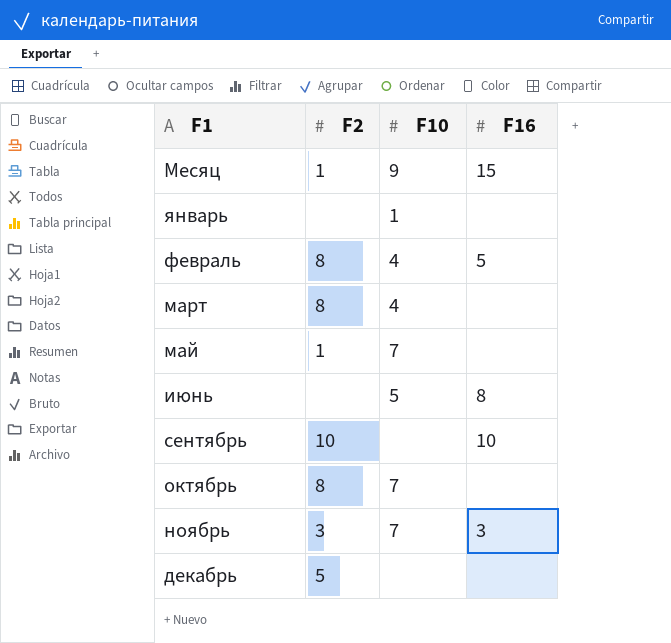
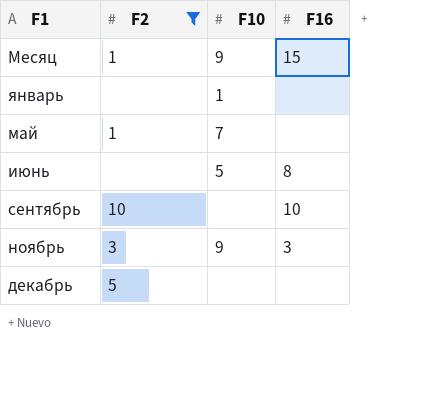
filter: none -> F2 != 8
ноябрь | F10: 7 -> 9

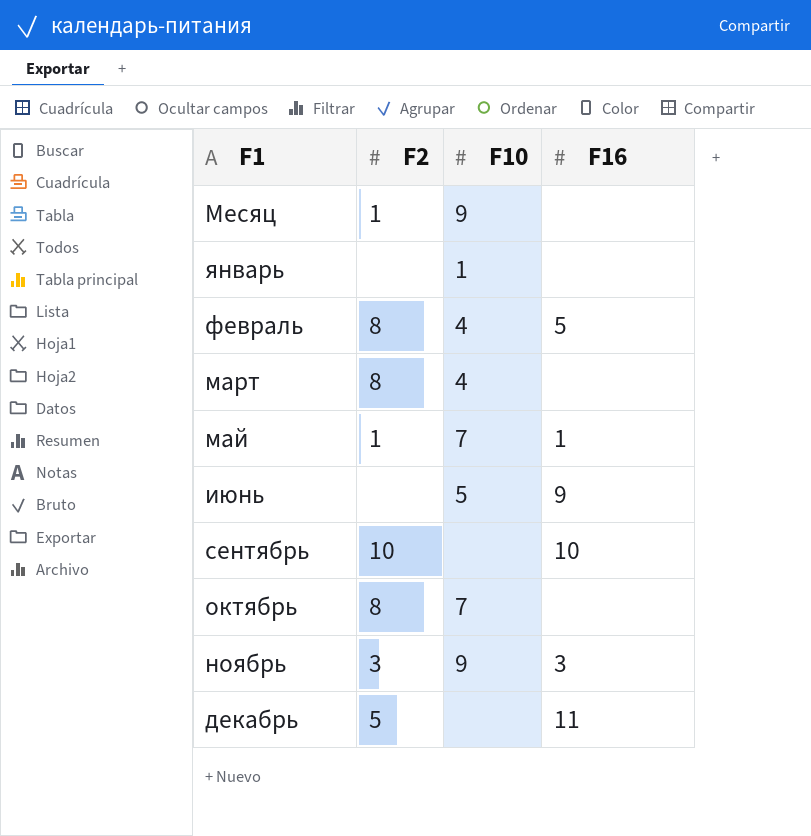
filter: F2 != 8 -> none
Месяц | F16: 15 -> none
май | F16: none -> 1
июнь | F16: 8 -> 9
декабрь | F16: none -> 11

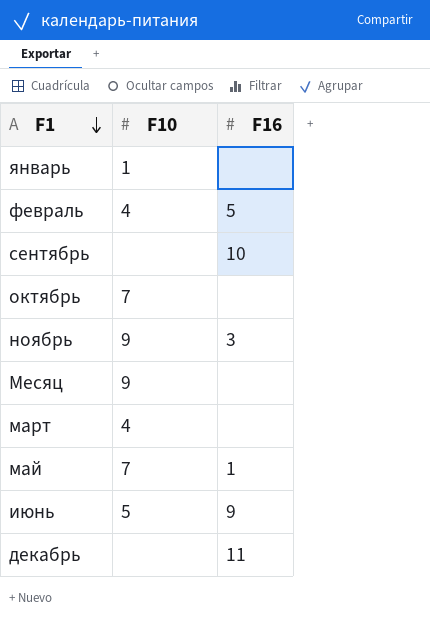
row order: none -> F1 descending
column F2 | position: 2 -> none

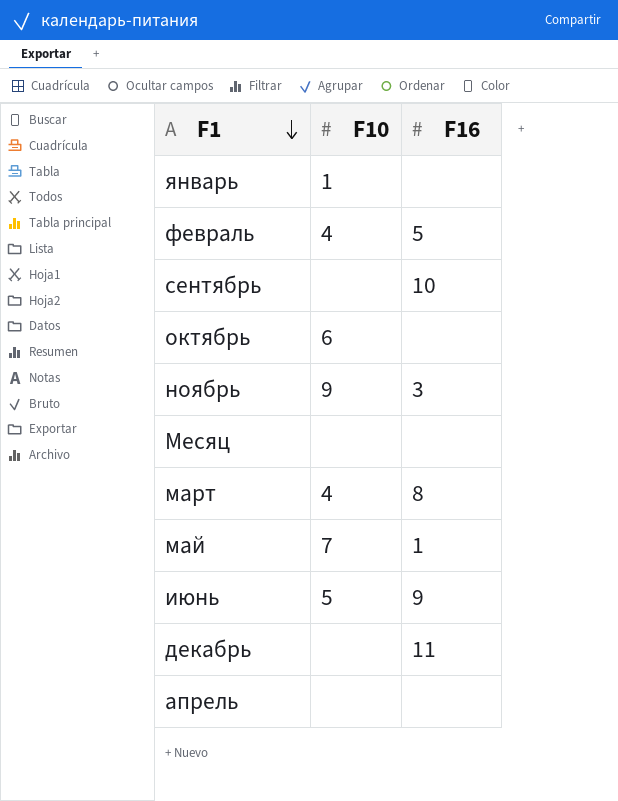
октябрь | F10: 7 -> 6
Месяц | F10: 9 -> none
март | F16: none -> 8
row апрель: none -> none | none

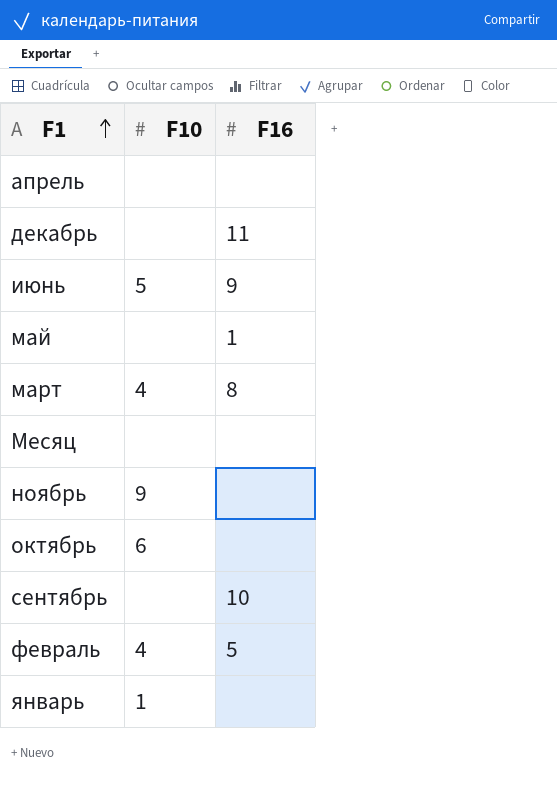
row order: F1 descending -> F1 ascending
май | F10: 7 -> none
ноябрь | F16: 3 -> none

